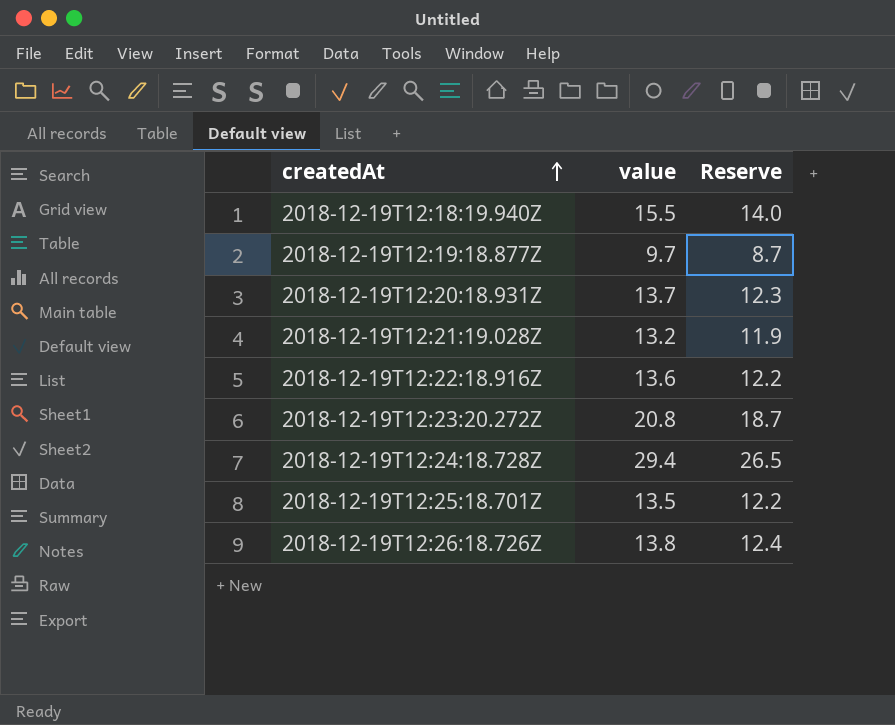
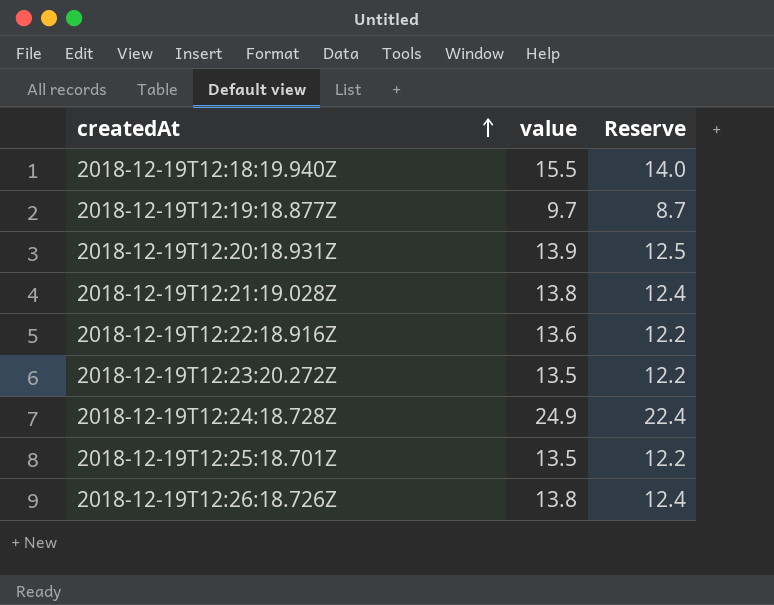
2018-12-19T12:20:18.931Z | value: 13.7 -> 13.9
2018-12-19T12:20:18.931Z | Reserve: 12.3 -> 12.5
2018-12-19T12:21:19.028Z | value: 13.2 -> 13.8
2018-12-19T12:21:19.028Z | Reserve: 11.9 -> 12.4
2018-12-19T12:23:20.272Z | value: 20.8 -> 13.5
2018-12-19T12:23:20.272Z | Reserve: 18.7 -> 12.2
2018-12-19T12:24:18.728Z | value: 29.4 -> 24.9
2018-12-19T12:24:18.728Z | Reserve: 26.5 -> 22.4

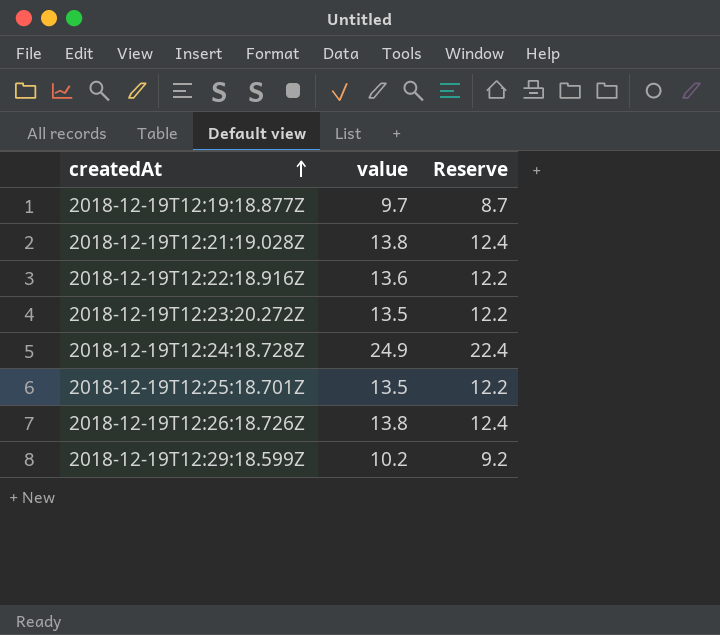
row 2018-12-19T12:18:19.940Z: 15.5 | 14.0 -> none
row 2018-12-19T12:20:18.931Z: 13.9 | 12.5 -> none
row 2018-12-19T12:29:18.599Z: none -> 10.2 | 9.2

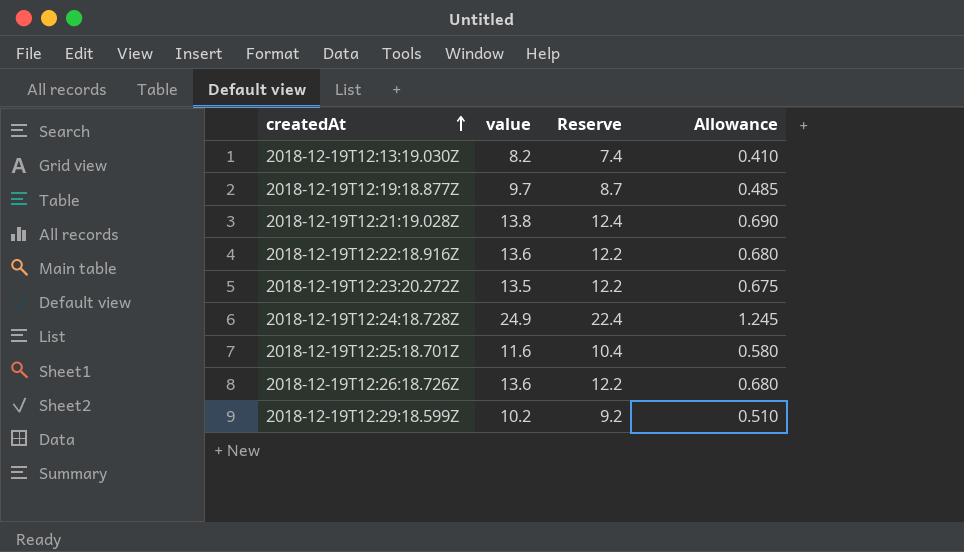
column Allowance | formula: none -> [value] * 0.05
row 2018-12-19T12:13:19.030Z: none -> 8.2 | 7.4 | 0.410
2018-12-19T12:25:18.701Z | value: 13.5 -> 11.6
2018-12-19T12:25:18.701Z | Reserve: 12.2 -> 10.4
2018-12-19T12:26:18.726Z | value: 13.8 -> 13.6
2018-12-19T12:26:18.726Z | Reserve: 12.4 -> 12.2

